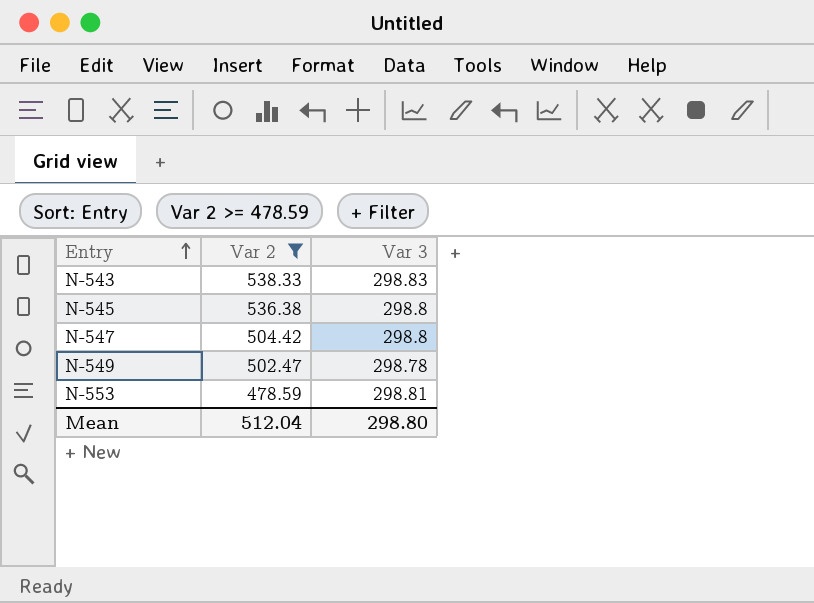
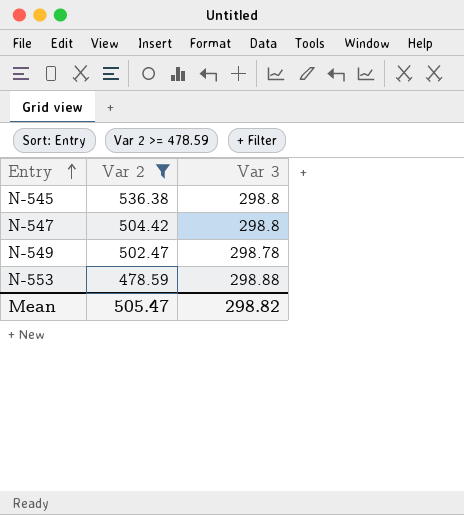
row N-543: 538.33 | 298.83 -> none
N-553 | Var 3: 298.81 -> 298.88
Mean | Var 2: 512.04 -> 505.47
Mean | Var 3: 298.80 -> 298.82

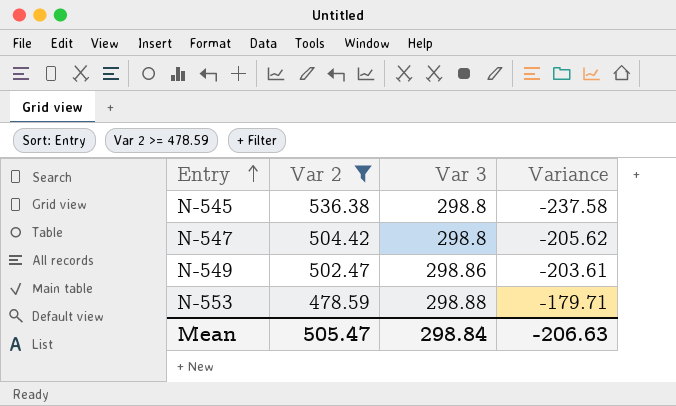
column Variance | formula: none -> [Var 3] - [Var 2]
N-549 | Var 3: 298.78 -> 298.86
Mean | Var 3: 298.82 -> 298.84

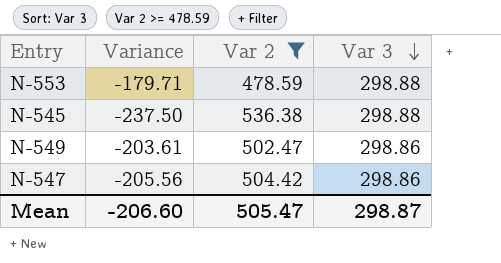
row order: Entry ascending -> Var 3 descending
column Variance | position: 4 -> 2
N-545 | Variance: -237.58 -> -237.50
N-545 | Var 3: 298.8 -> 298.88
N-547 | Variance: -205.62 -> -205.56
N-547 | Var 3: 298.8 -> 298.86
Mean | Variance: -206.63 -> -206.60
Mean | Var 3: 298.84 -> 298.87

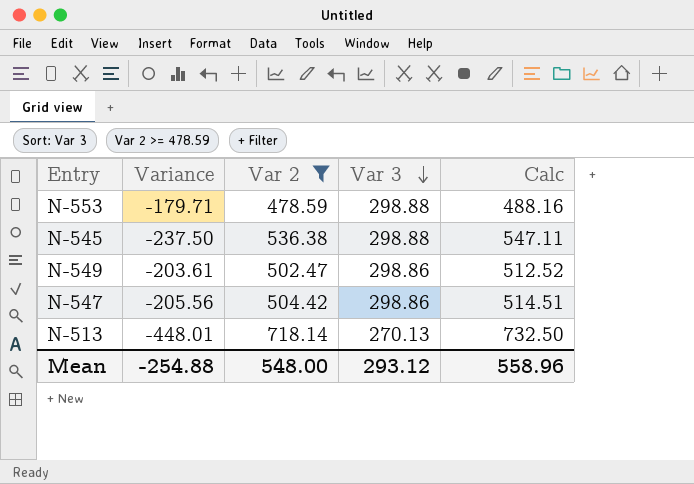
column Calc | formula: none -> [Var 2] * 1.02
row N-513: none -> -448.01 | 718.14 | 270.13 | 732.50
Mean | Variance: -206.60 -> -254.88
Mean | Var 2: 505.47 -> 548.00
Mean | Var 3: 298.87 -> 293.12

